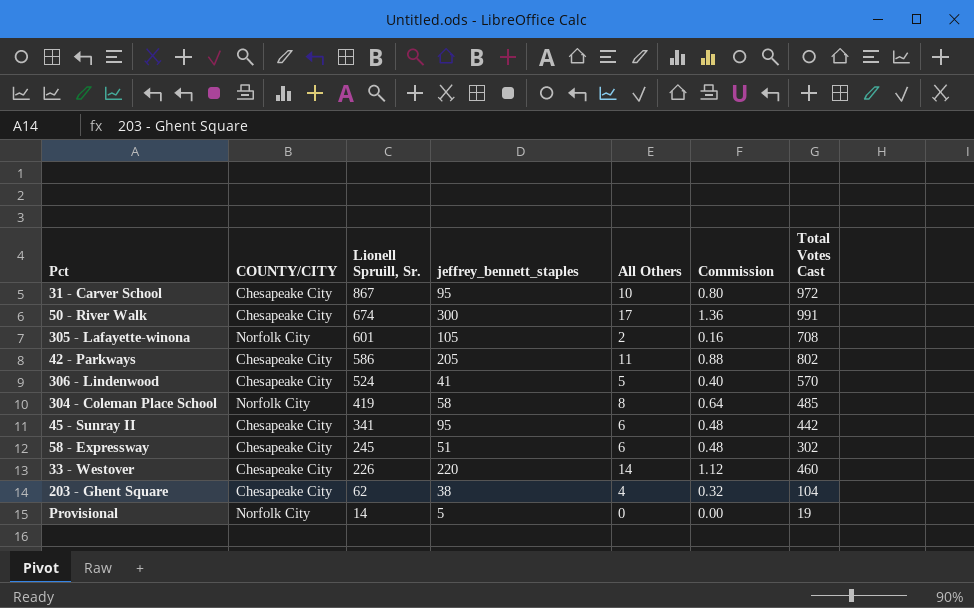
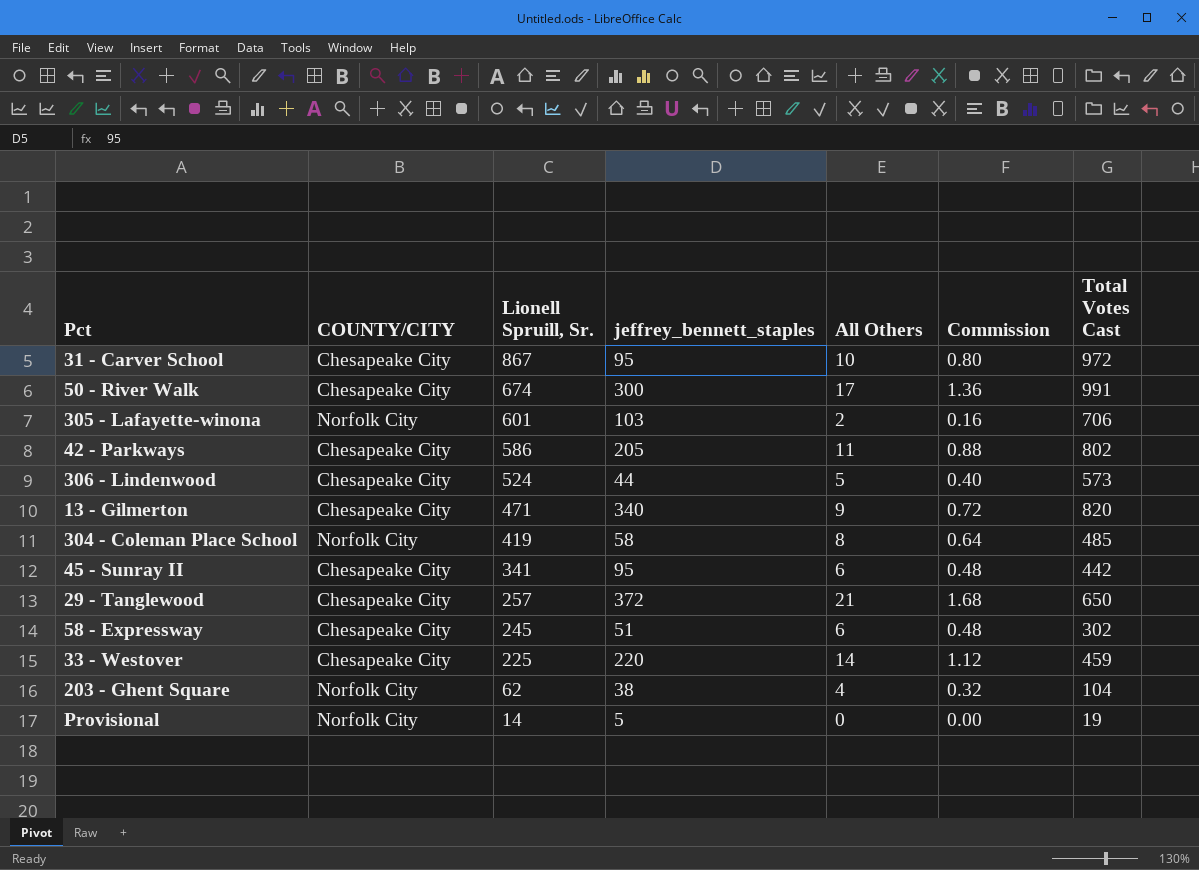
305 - Lafayette-winona | jeffrey_bennett_staples: 105 -> 103
305 - Lafayette-winona | Total Votes Cast: 708 -> 706
306 - Lindenwood | jeffrey_bennett_staples: 41 -> 44
306 - Lindenwood | Total Votes Cast: 570 -> 573
row 13 - Gilmerton: none -> Chesapeake City | 471 | 340 | 9 | 0.72 | 820
row 29 - Tanglewood: none -> Chesapeake City | 257 | 372 | 21 | 1.68 | 650
33 - Westover | Lionell Spruill, Sr.: 226 -> 225
33 - Westover | Total Votes Cast: 460 -> 459
203 - Ghent Square | COUNTY/CITY: Chesapeake City -> Norfolk City

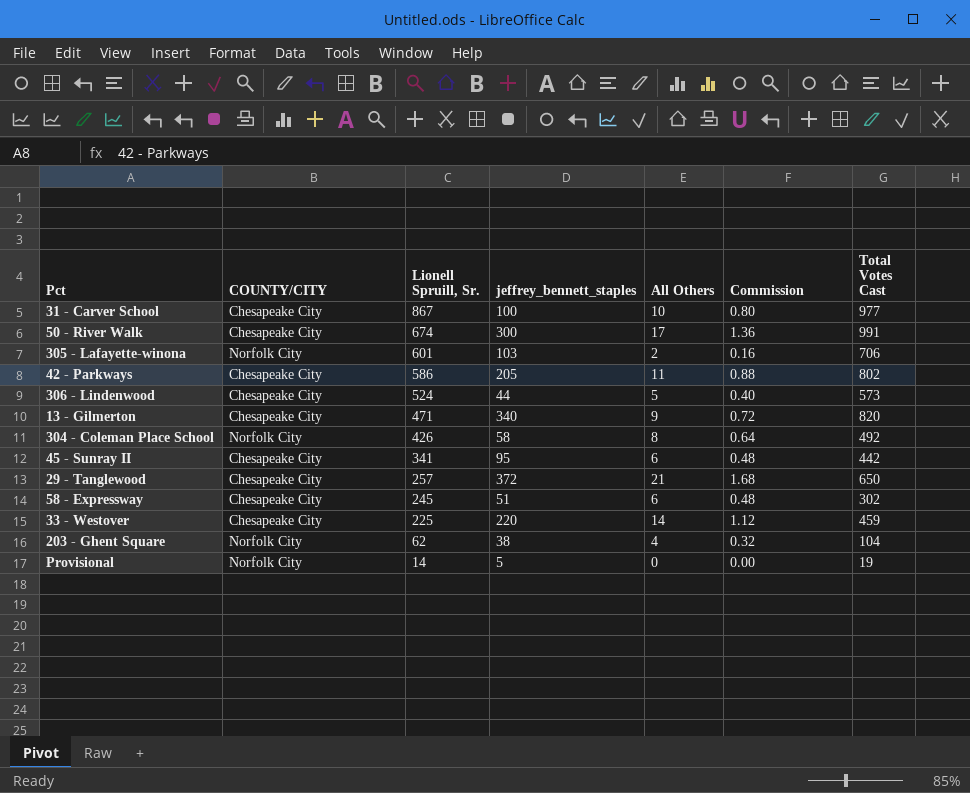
31 - Carver School | jeffrey_bennett_staples: 95 -> 100
31 - Carver School | Total Votes Cast: 972 -> 977
304 - Coleman Place School | Lionell Spruill, Sr.: 419 -> 426
304 - Coleman Place School | Total Votes Cast: 485 -> 492

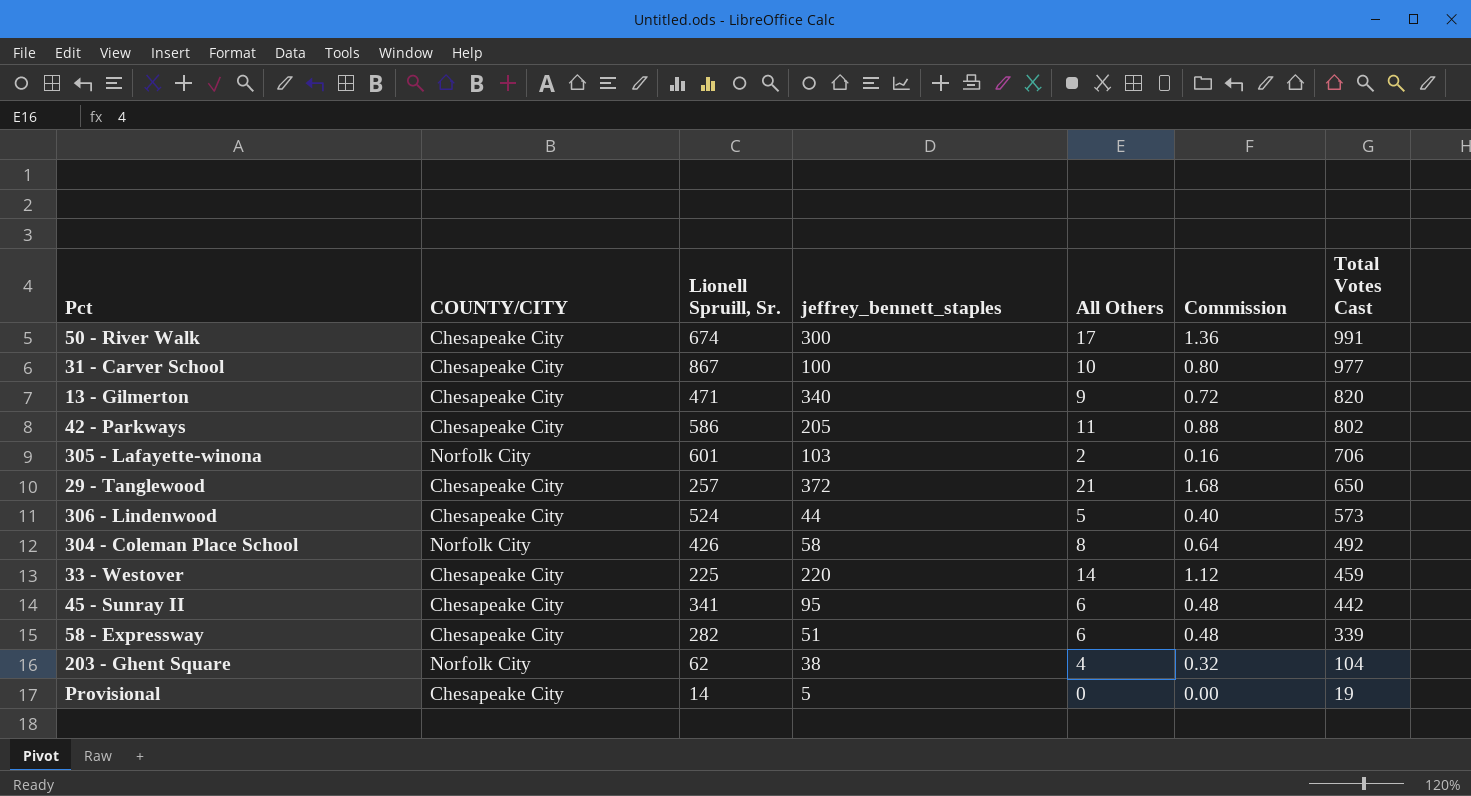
row order: Lionell Spruill, Sr. descending -> Total Votes Cast descending
58 - Expressway | Lionell Spruill, Sr.: 245 -> 282
58 - Expressway | Total Votes Cast: 302 -> 339
Provisional | COUNTY/CITY: Norfolk City -> Chesapeake City

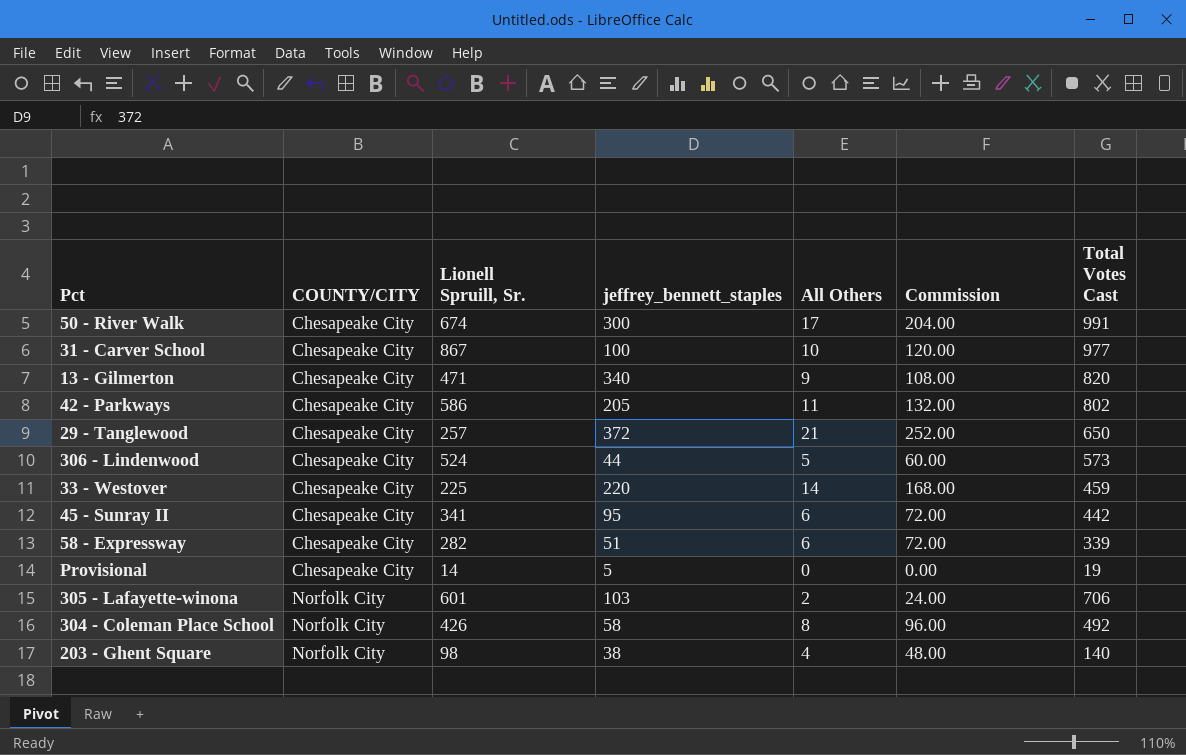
row order: Total Votes Cast descending -> COUNTY/CITY ascending
column Commission | formula: [All Others] * 0.08 -> [All Others] * 12
203 - Ghent Square | Lionell Spruill, Sr.: 62 -> 98
203 - Ghent Square | Total Votes Cast: 104 -> 140

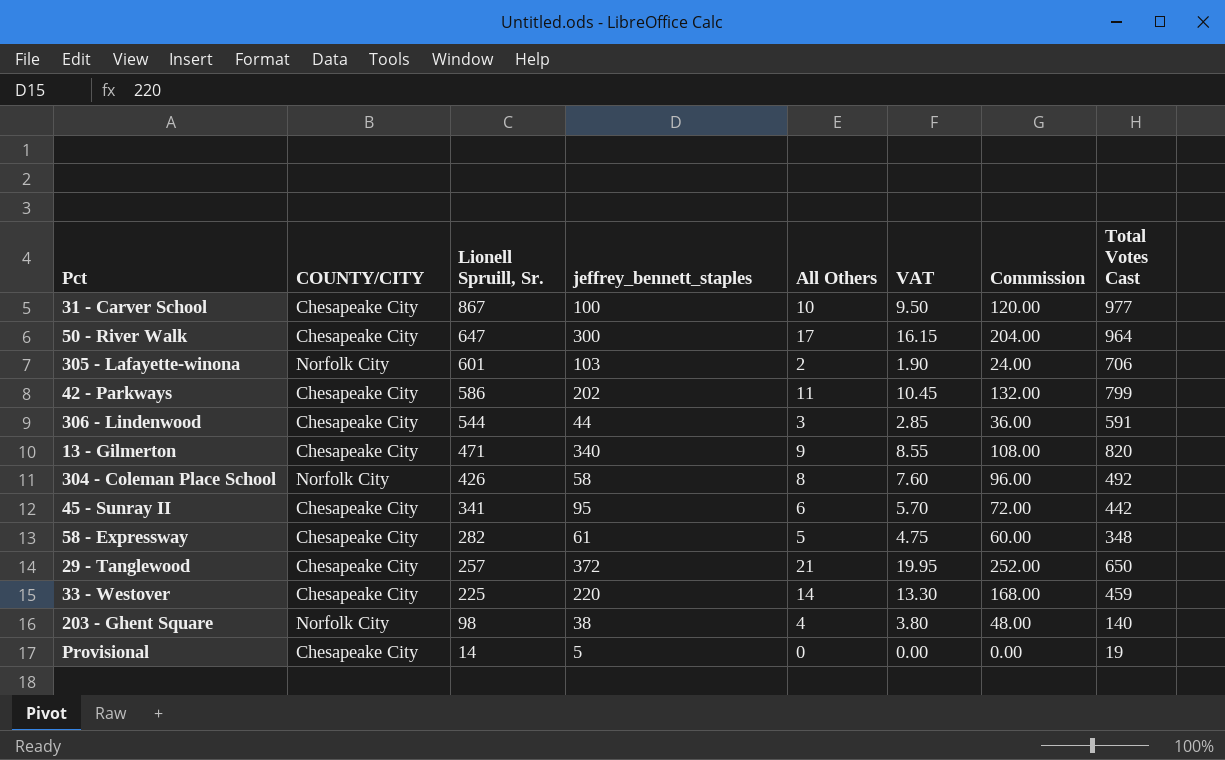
row order: COUNTY/CITY ascending -> Lionell Spruill, Sr. descending
column VAT | formula: none -> [All Others] * 0.95
50 - River Walk | Lionell Spruill, Sr.: 674 -> 647
50 - River Walk | Total Votes Cast: 991 -> 964
42 - Parkways | jeffrey_bennett_staples: 205 -> 202
42 - Parkways | Total Votes Cast: 802 -> 799
306 - Lindenwood | Lionell Spruill, Sr.: 524 -> 544
306 - Lindenwood | All Others: 5 -> 3
306 - Lindenwood | Commission: 60.00 -> 36.00
306 - Lindenwood | Total Votes Cast: 573 -> 591
58 - Expressway | jeffrey_bennett_staples: 51 -> 61
58 - Expressway | All Others: 6 -> 5
58 - Expressway | Commission: 72.00 -> 60.00
58 - Expressway | Total Votes Cast: 339 -> 348

